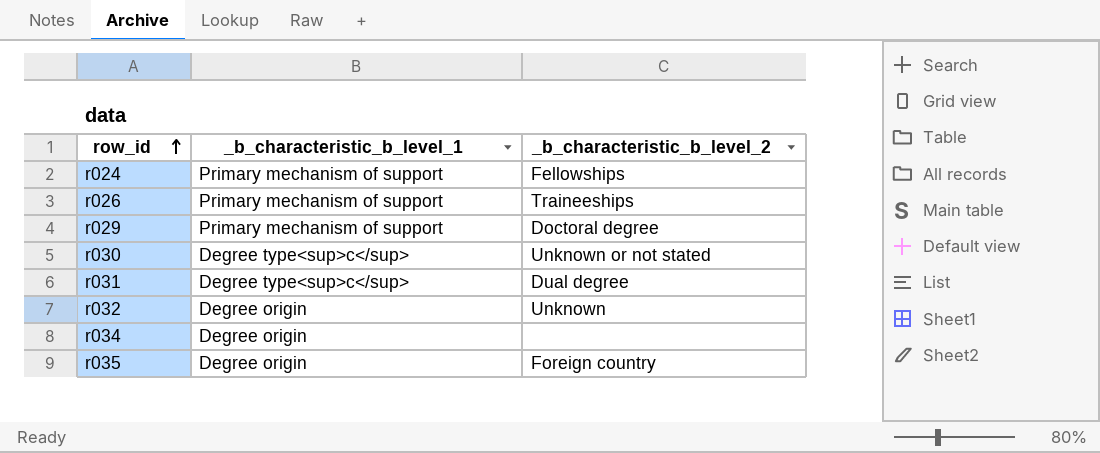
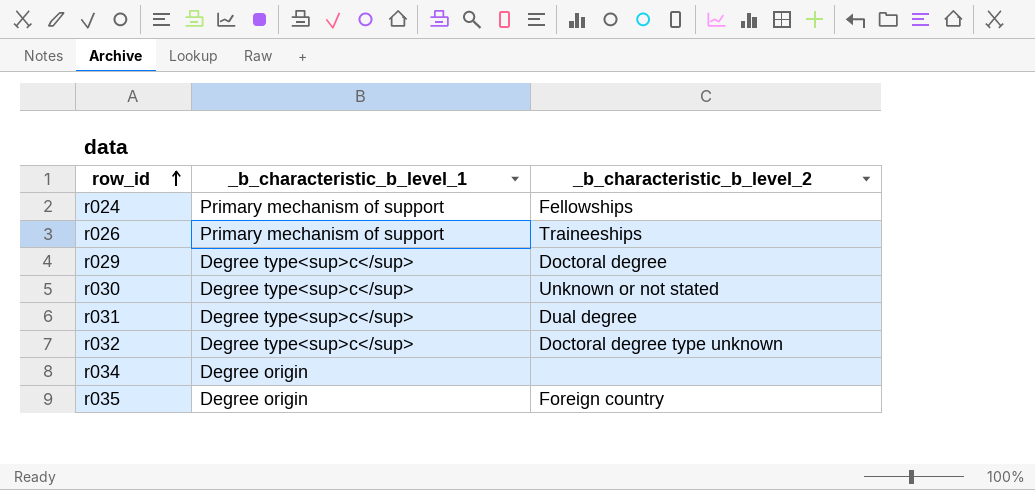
r029 | _b_characteristic_b_level_1: Primary mechanism of support -> Degree type<sup>c</sup>
r032 | _b_characteristic_b_level_1: Degree origin -> Degree type<sup>c</sup>
r032 | _b_characteristic_b_level_2: Unknown -> Doctoral degree type unknown

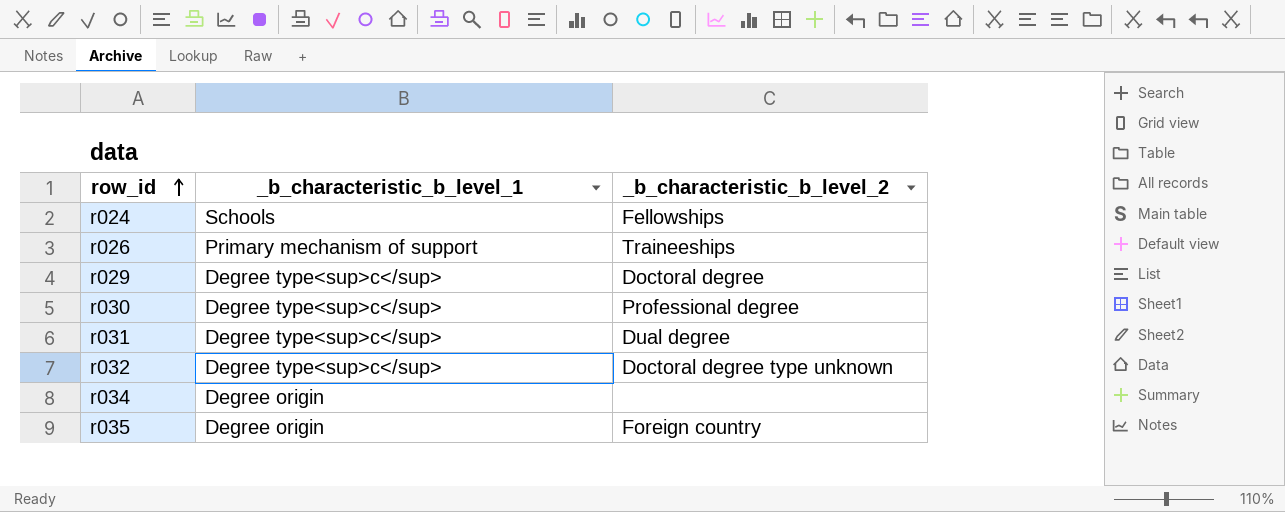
r024 | _b_characteristic_b_level_1: Primary mechanism of support -> Schools
r030 | _b_characteristic_b_level_2: Unknown or not stated -> Professional degree

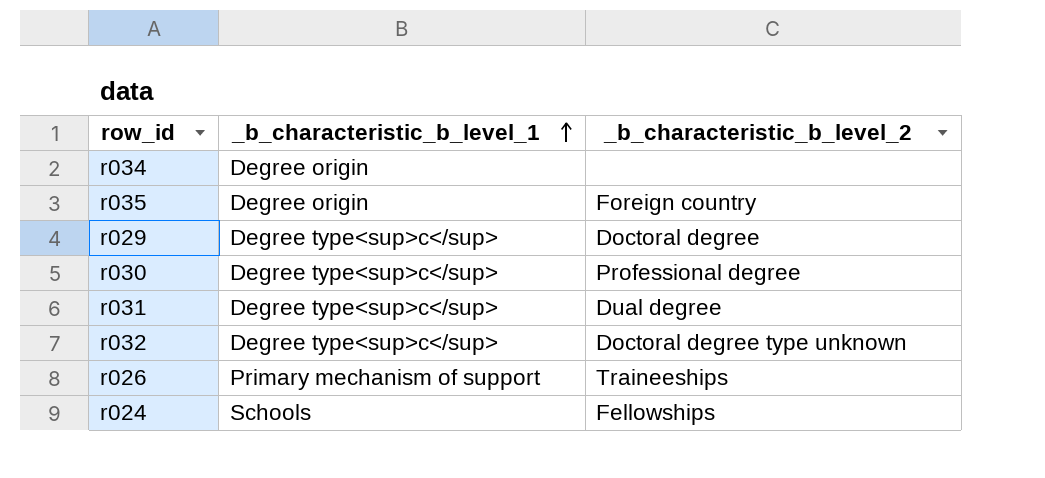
row order: row_id ascending -> _b_characteristic_b_level_1 ascending

